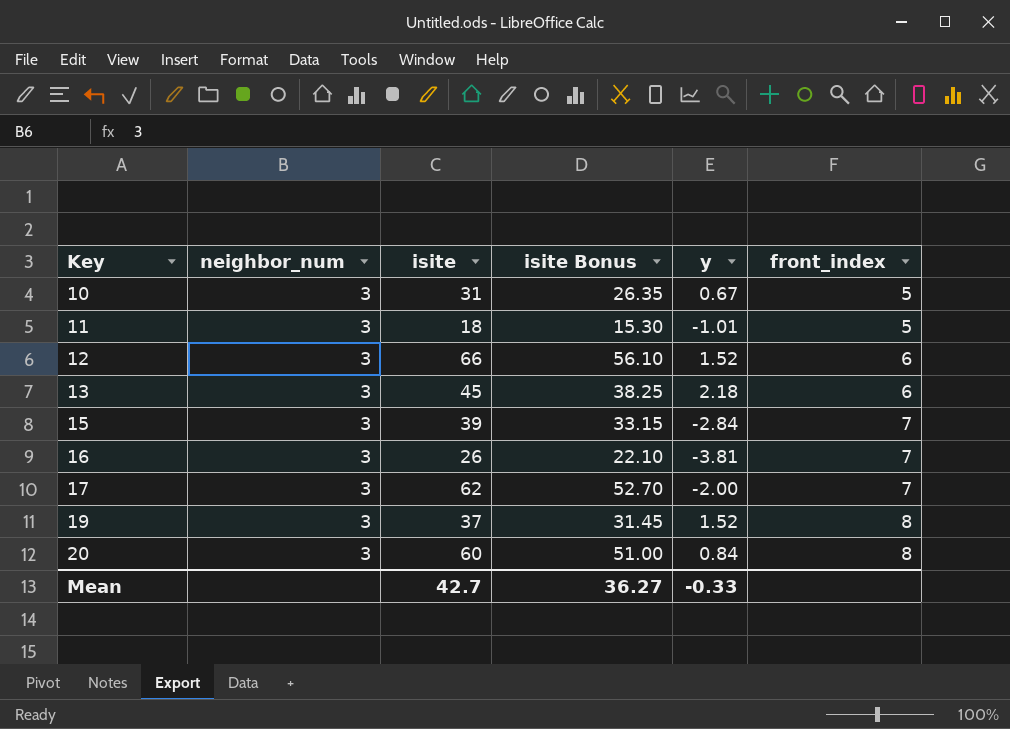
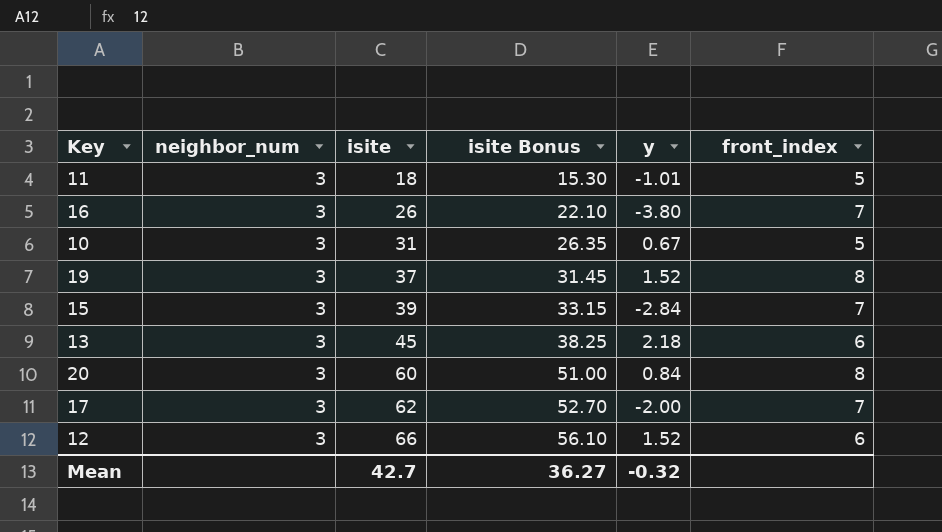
row order: Key ascending -> isite ascending
16 | y: -3.81 -> -3.80
Mean | y: -0.33 -> -0.32

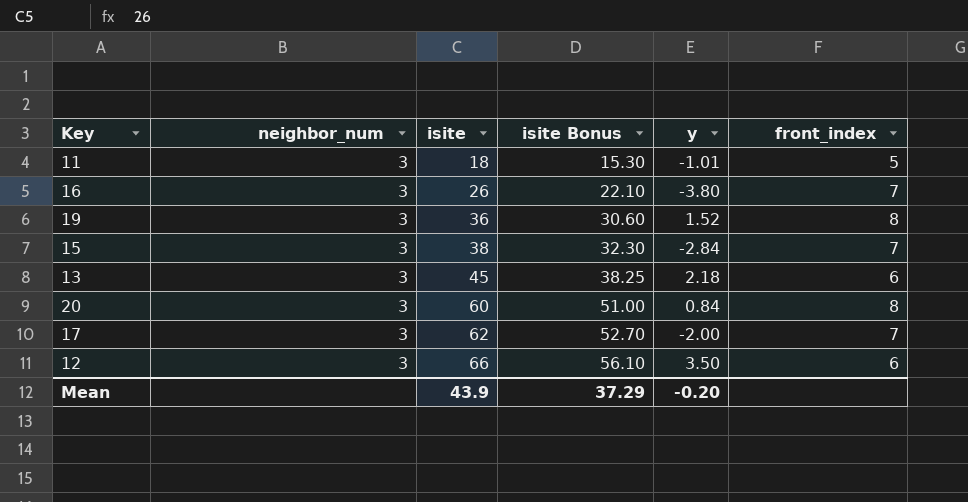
row 10: 3 | 31 | 26.35 | 0.67 | 5 -> none
19 | isite: 37 -> 36
19 | isite Bonus: 31.45 -> 30.60
15 | isite: 39 -> 38
15 | isite Bonus: 33.15 -> 32.30
12 | y: 1.52 -> 3.50
Mean | isite: 42.7 -> 43.9
Mean | isite Bonus: 36.27 -> 37.29
Mean | y: -0.32 -> -0.20

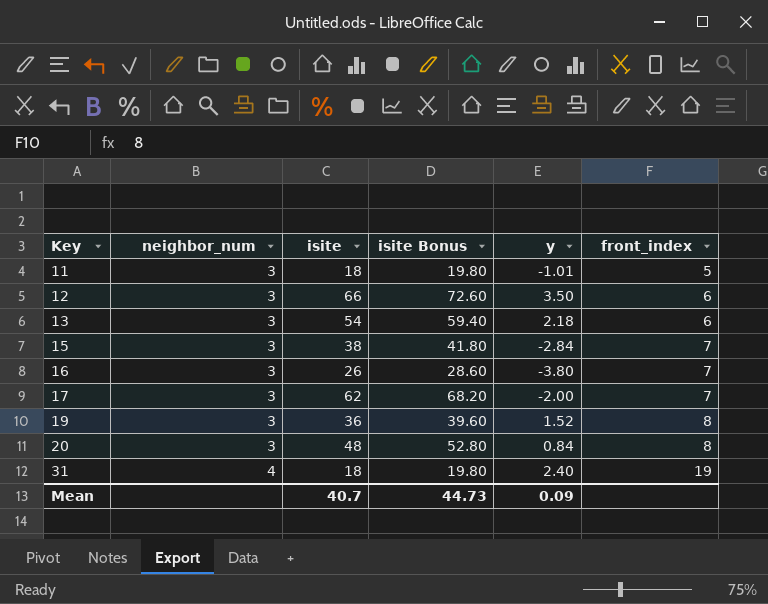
row order: isite ascending -> Key ascending
column isite Bonus | formula: [isite] * 0.85 -> [isite] * 1.1
13 | isite: 45 -> 54
20 | isite: 60 -> 48
row 31: none -> 4 | 18 | 19.80 | 2.40 | 19
Mean | isite: 43.9 -> 40.7
Mean | isite Bonus: 37.29 -> 44.73
Mean | y: -0.20 -> 0.09

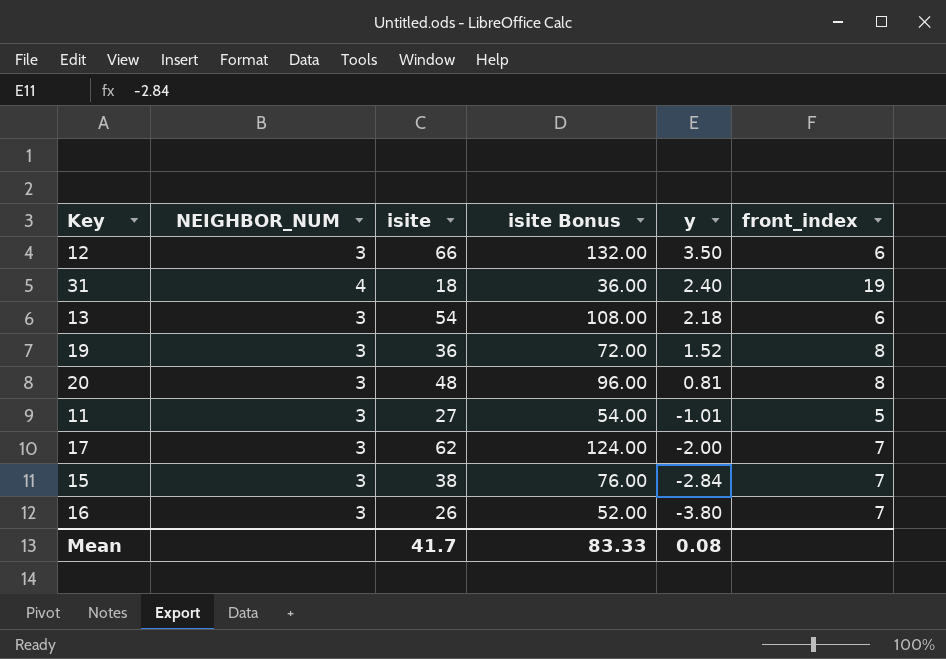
row order: Key ascending -> y descending
column name: neighbor_num -> NEIGHBOR_NUM
column isite Bonus | formula: [isite] * 1.1 -> [isite] * 2
20 | y: 0.84 -> 0.81
11 | isite: 18 -> 27
Mean | isite: 40.7 -> 41.7
Mean | isite Bonus: 44.73 -> 83.33
Mean | y: 0.09 -> 0.08

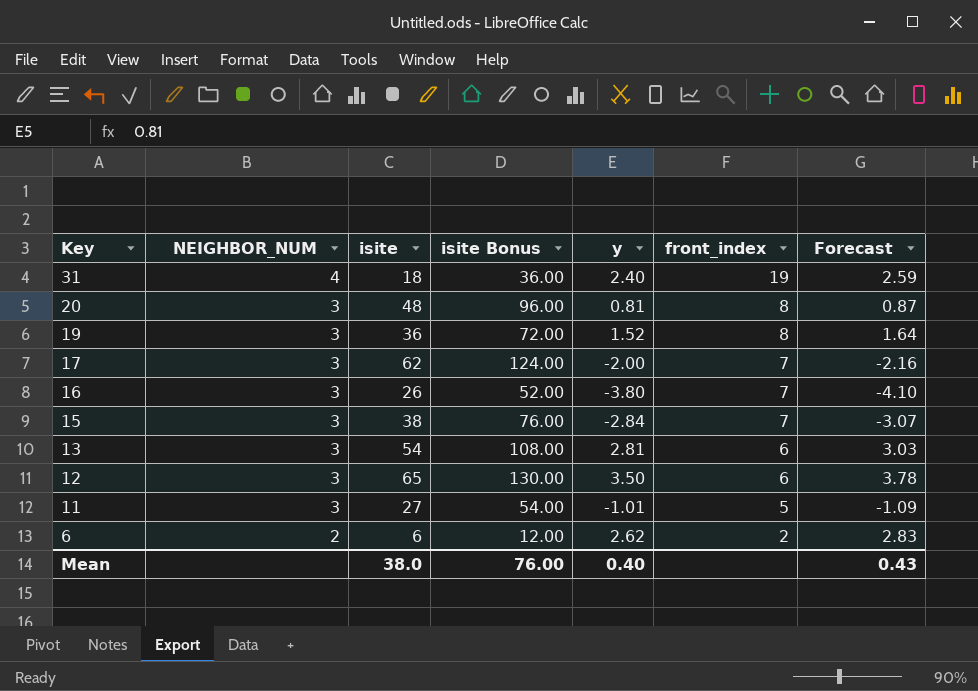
row order: y descending -> Key descending
column Forecast | formula: none -> [y] * 1.08
13 | y: 2.18 -> 2.81
12 | isite: 66 -> 65
12 | isite Bonus: 132.00 -> 130.00
row 6: none -> 2 | 6 | 12.00 | 2.62 | 2 | 2.83
Mean | isite: 41.7 -> 38.0
Mean | isite Bonus: 83.33 -> 76.00
Mean | y: 0.08 -> 0.40

